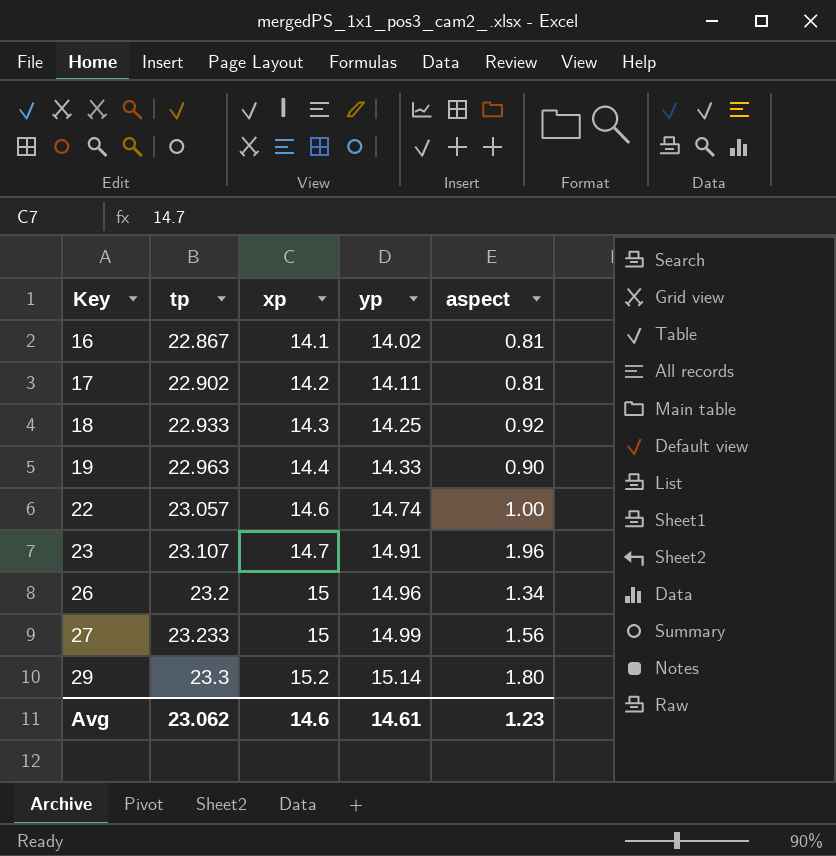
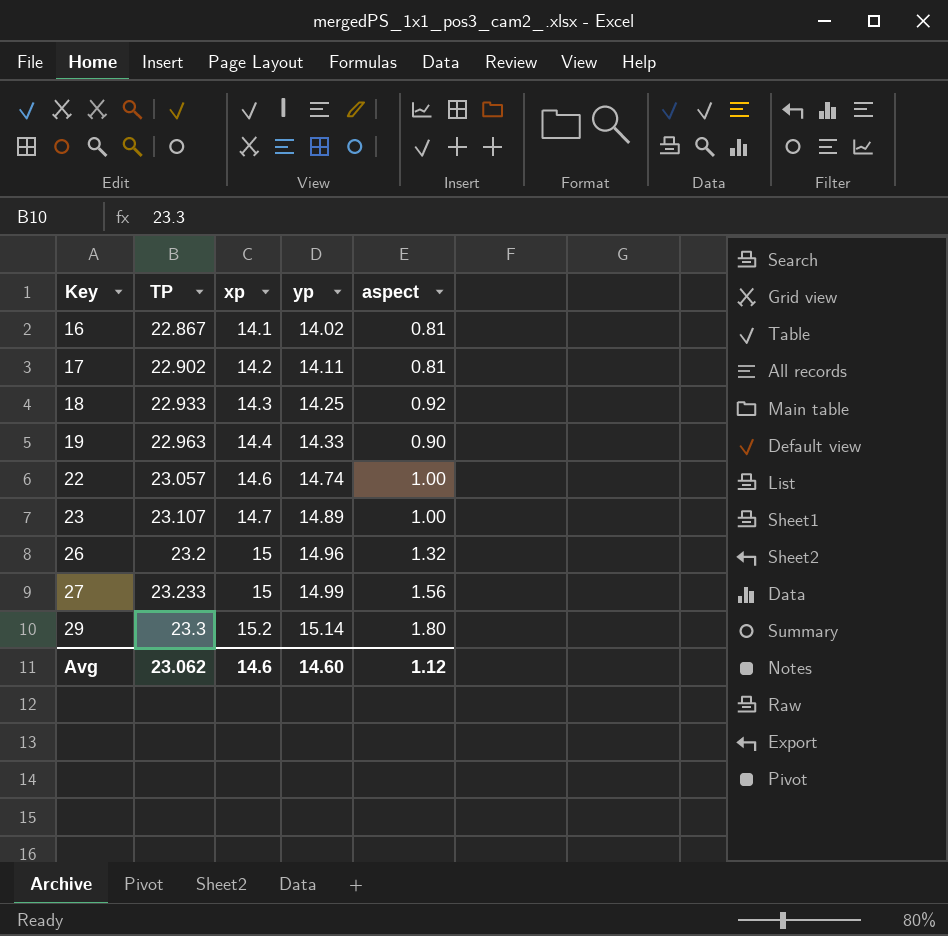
column name: tp -> TP
23 | yp: 14.91 -> 14.89
23 | aspect: 1.96 -> 1.00
26 | aspect: 1.34 -> 1.32
Avg | yp: 14.61 -> 14.60
Avg | aspect: 1.23 -> 1.12

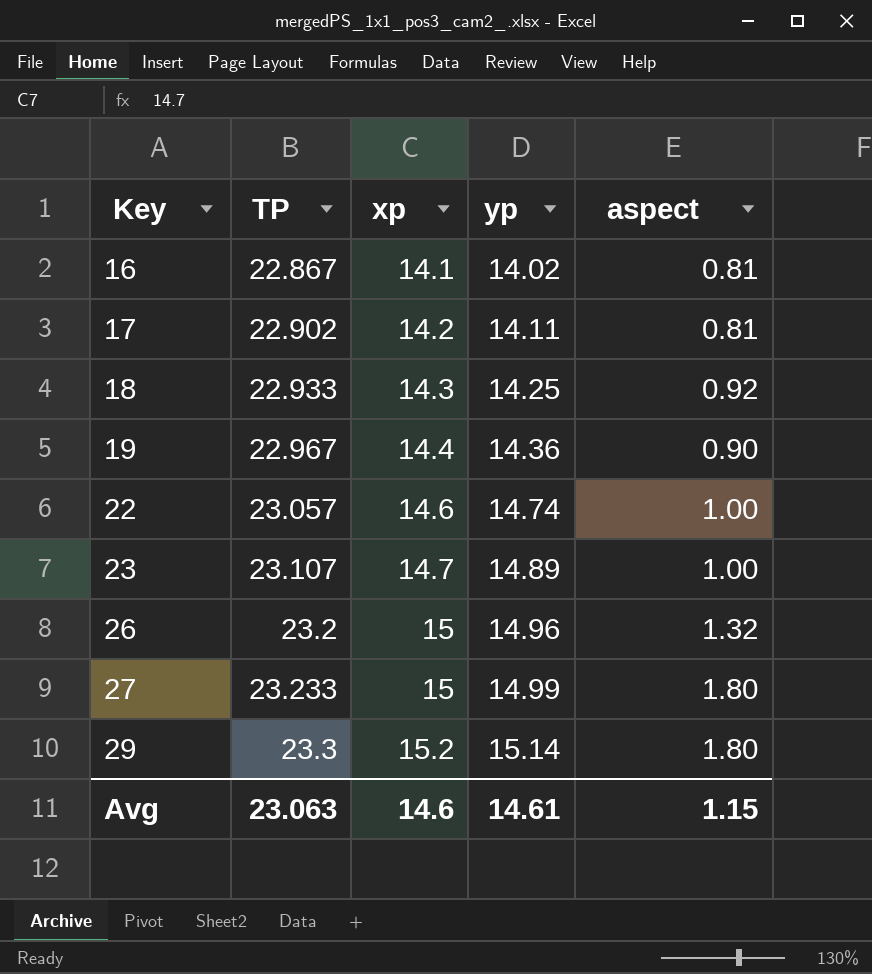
19 | TP: 22.963 -> 22.967
19 | yp: 14.33 -> 14.36
27 | aspect: 1.56 -> 1.80
Avg | TP: 23.062 -> 23.063
Avg | yp: 14.60 -> 14.61
Avg | aspect: 1.12 -> 1.15

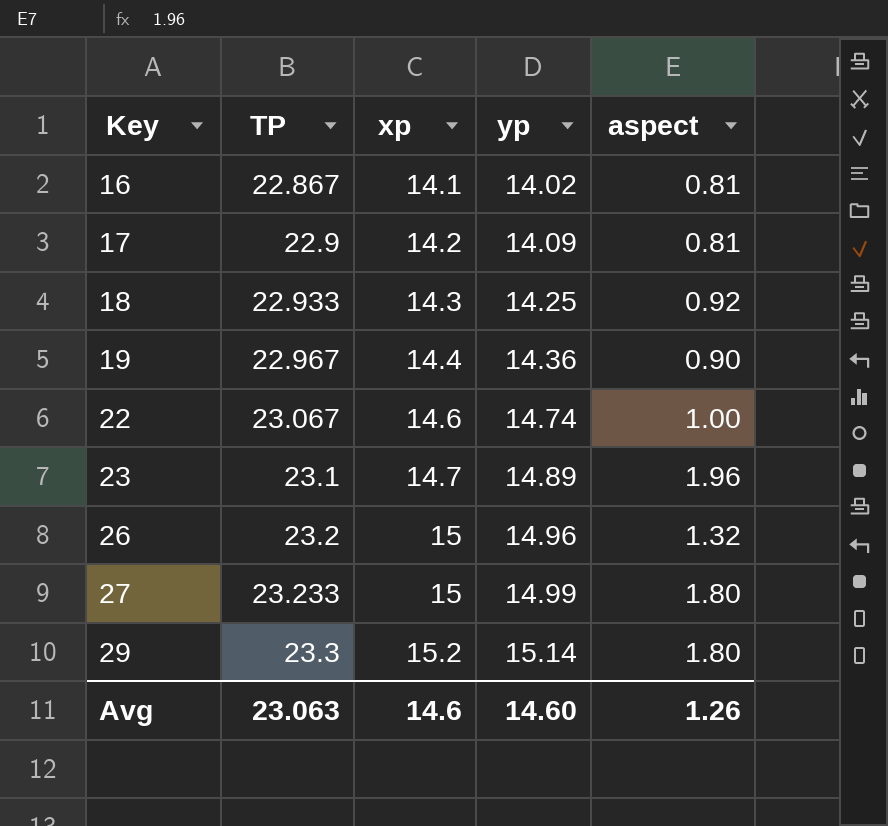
17 | TP: 22.902 -> 22.9
17 | yp: 14.11 -> 14.09
22 | TP: 23.057 -> 23.067
23 | TP: 23.107 -> 23.1
23 | aspect: 1.00 -> 1.96
Avg | yp: 14.61 -> 14.60
Avg | aspect: 1.15 -> 1.26

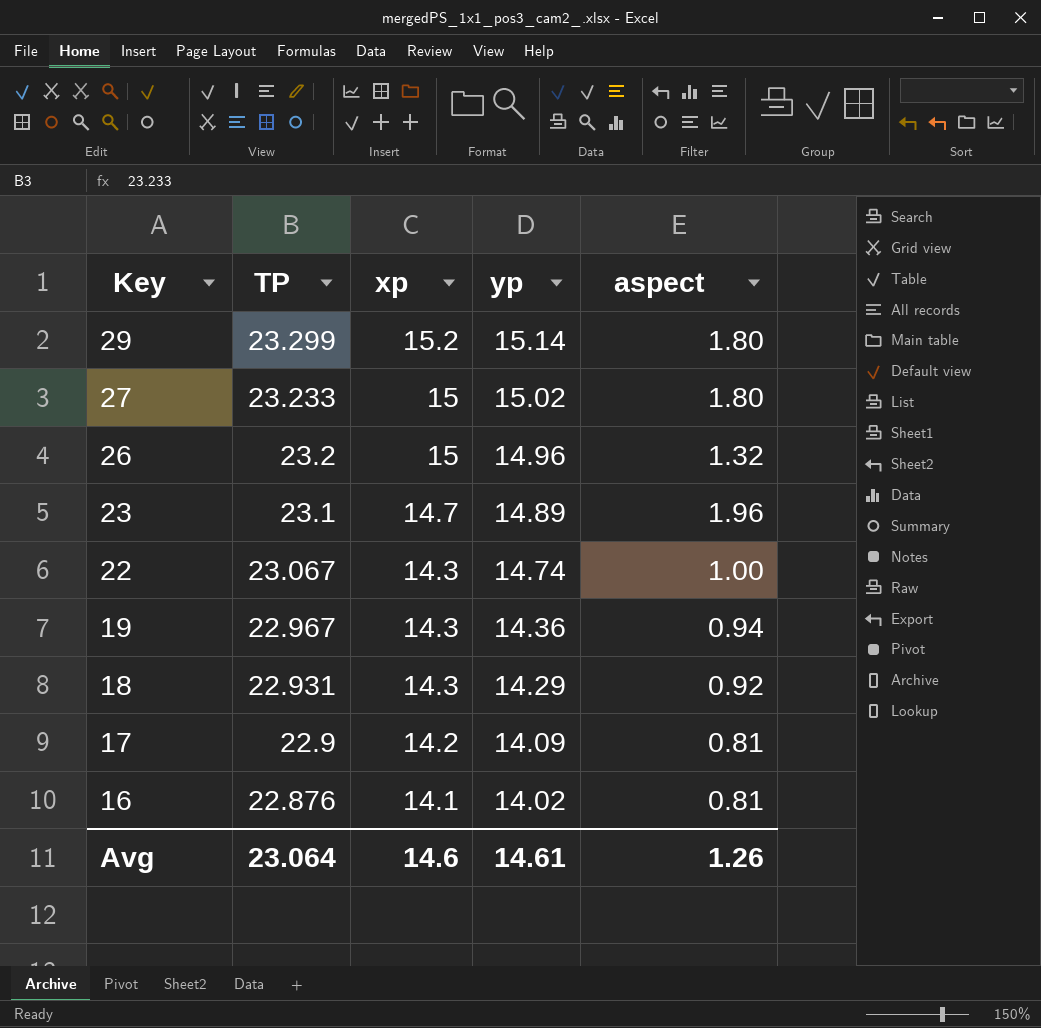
row order: Key ascending -> Key descending
29 | TP: 23.3 -> 23.299
27 | yp: 14.99 -> 15.02
22 | xp: 14.6 -> 14.3
19 | xp: 14.4 -> 14.3
19 | aspect: 0.90 -> 0.94
18 | TP: 22.933 -> 22.931
18 | yp: 14.25 -> 14.29
16 | TP: 22.867 -> 22.876
Avg | TP: 23.063 -> 23.064
Avg | yp: 14.60 -> 14.61

